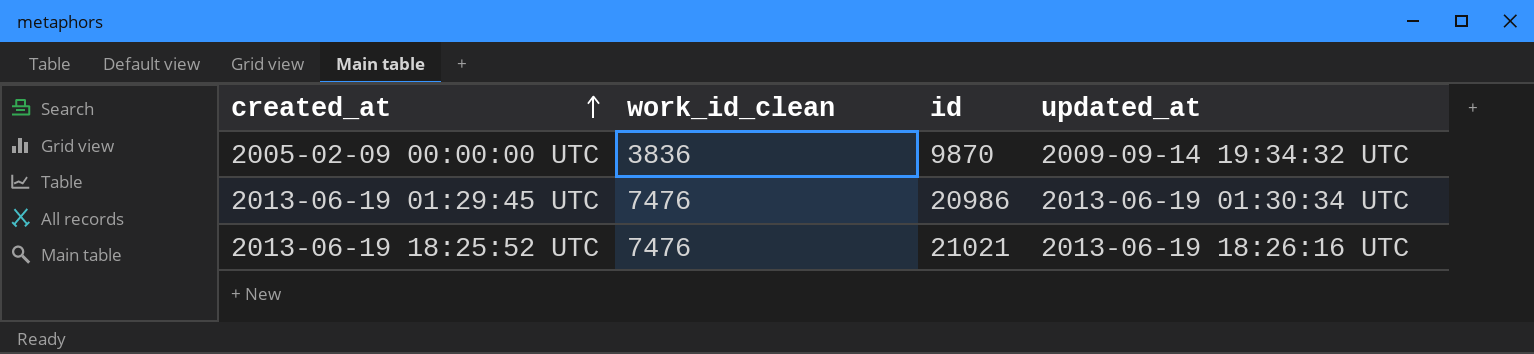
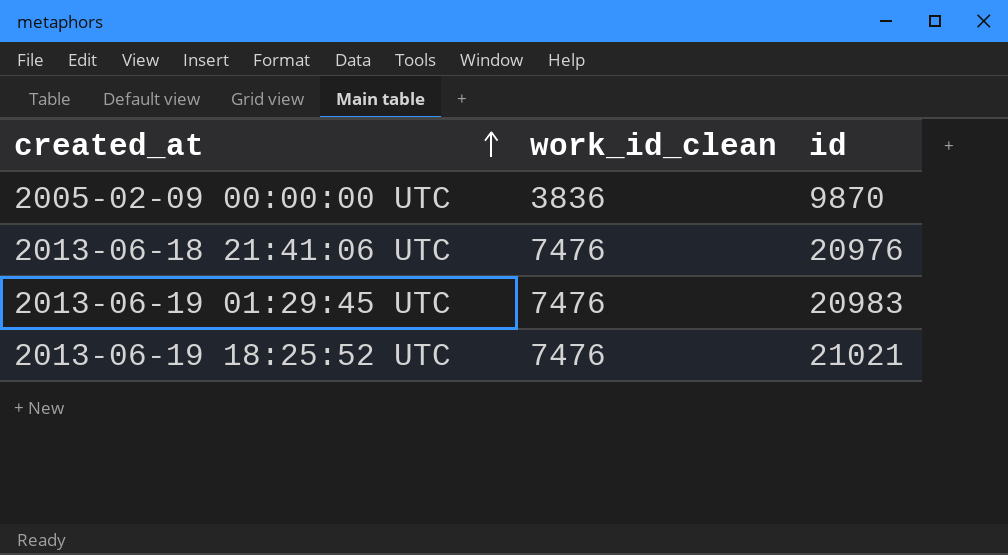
column updated_at | position: 4 -> none
row 2013-06-18 21:41:06 UTC: none -> 7476 | 20976
2013-06-19 01:29:45 UTC | id: 20986 -> 20983

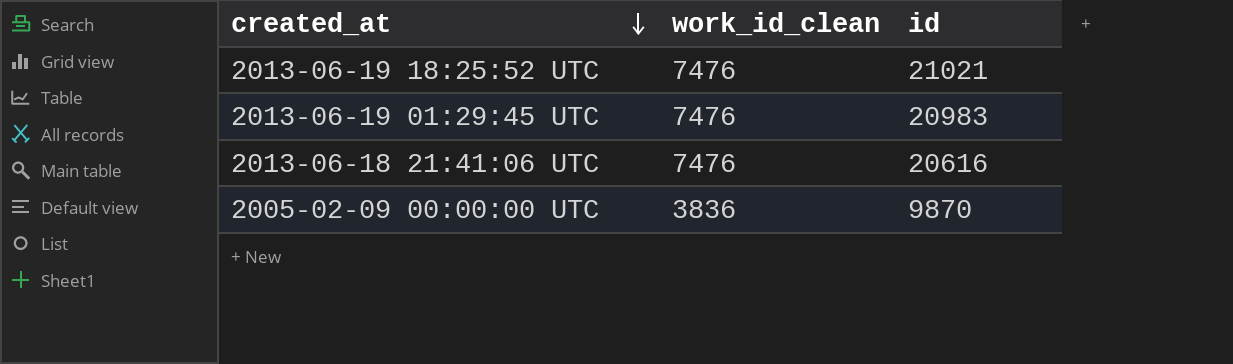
row order: created_at ascending -> created_at descending
2013-06-18 21:41:06 UTC | id: 20976 -> 20616

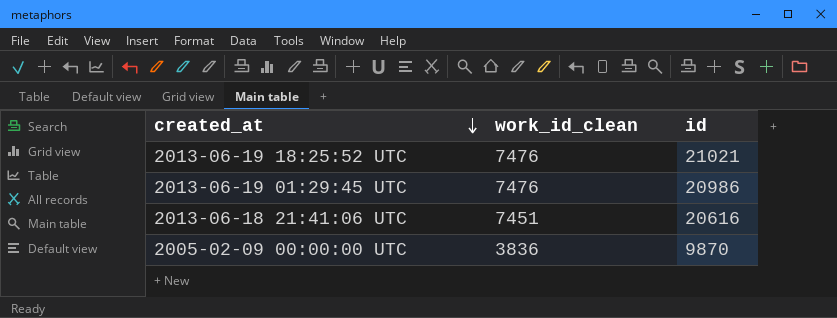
2013-06-19 01:29:45 UTC | id: 20983 -> 20986
2013-06-18 21:41:06 UTC | work_id_clean: 7476 -> 7451

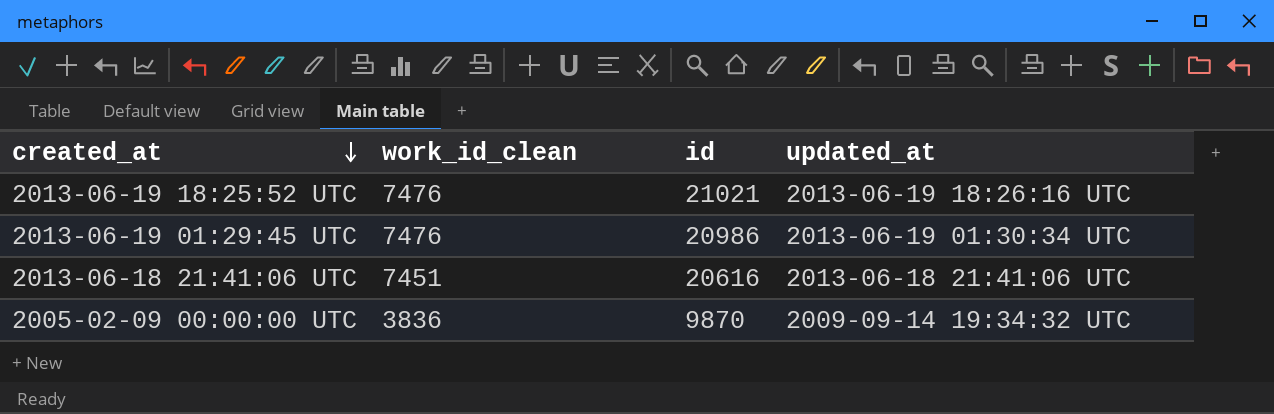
column updated_at | position: none -> 4

